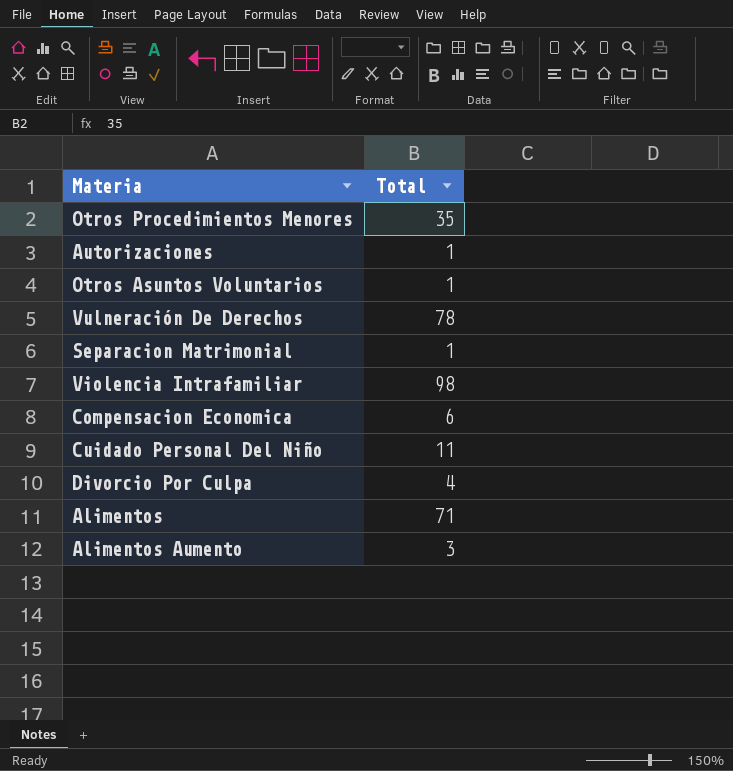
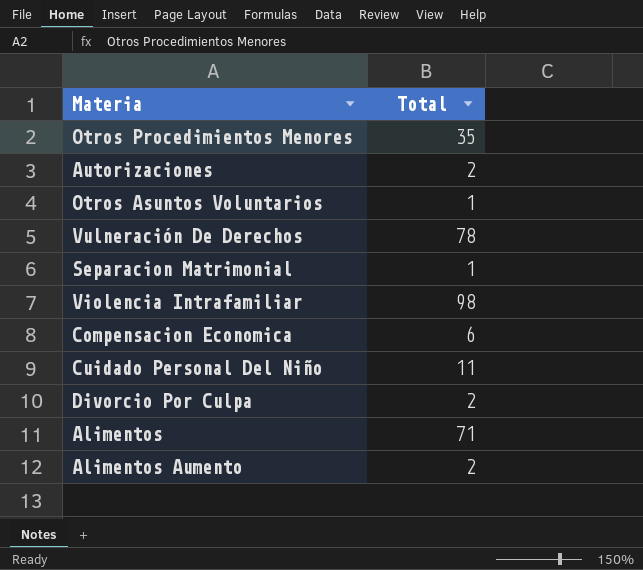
Autorizaciones | Total: 1 -> 2
Divorcio Por Culpa | Total: 4 -> 2
Alimentos Aumento | Total: 3 -> 2

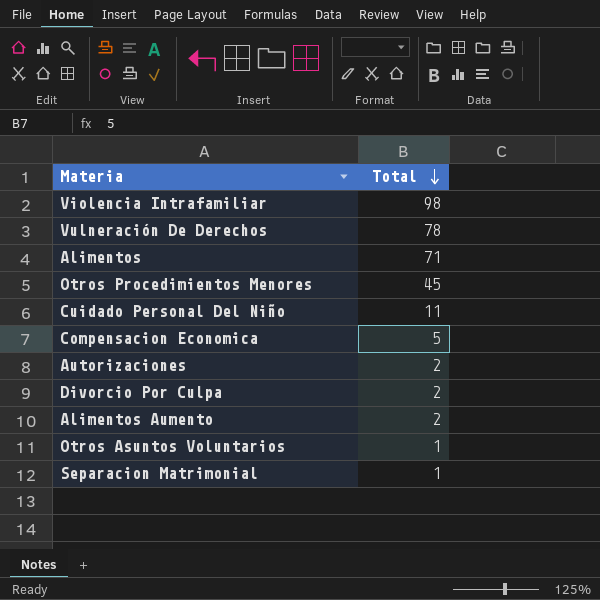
row order: none -> Total descending
Otros Procedimientos Menores | Total: 35 -> 45
Compensacion Economica | Total: 6 -> 5

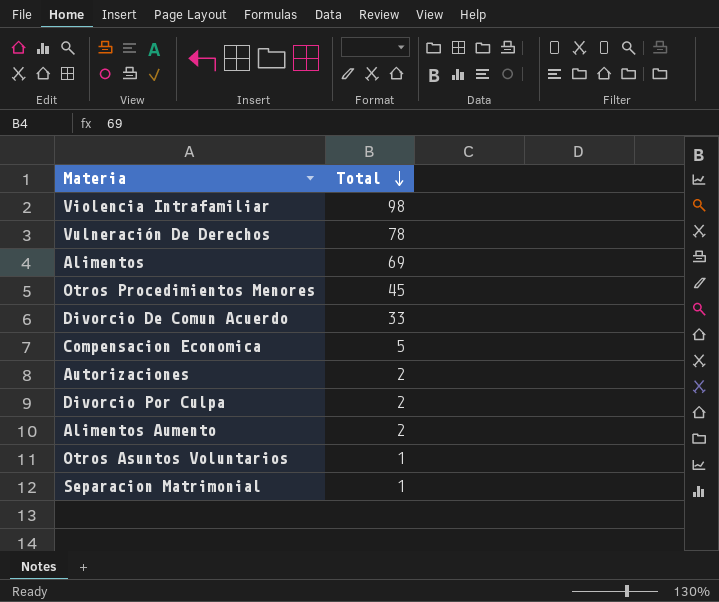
row Cuidado Personal Del Niño: 11 -> none
Alimentos | Total: 71 -> 69
row Divorcio De Comun Acuerdo: none -> 33

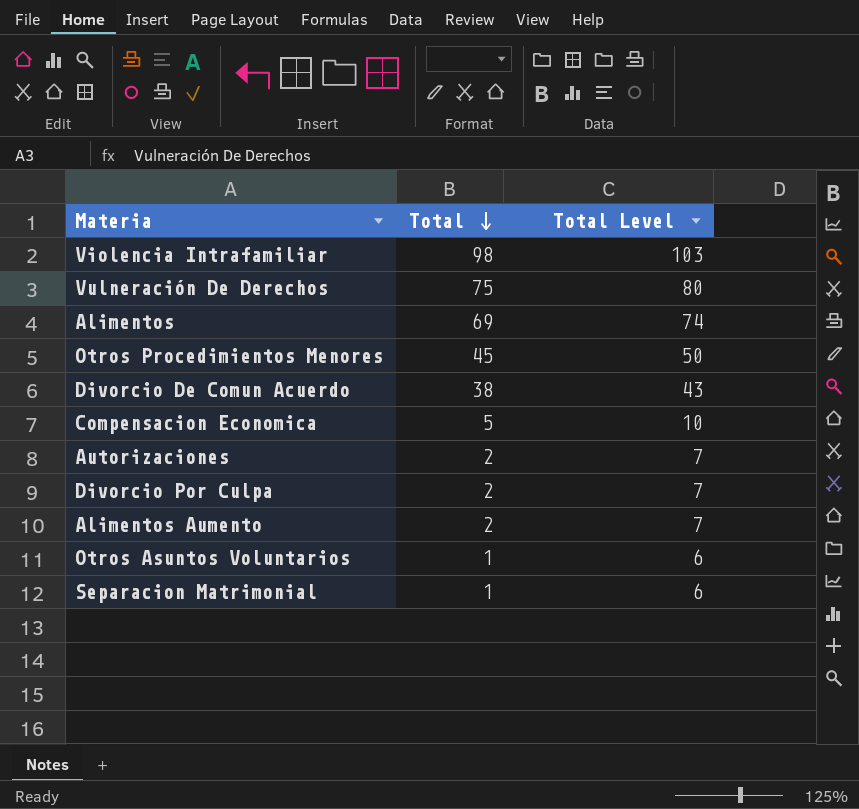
column Total Level | formula: none -> [Total] + 5
Vulneración De Derechos | Total: 78 -> 75
Divorcio De Comun Acuerdo | Total: 33 -> 38

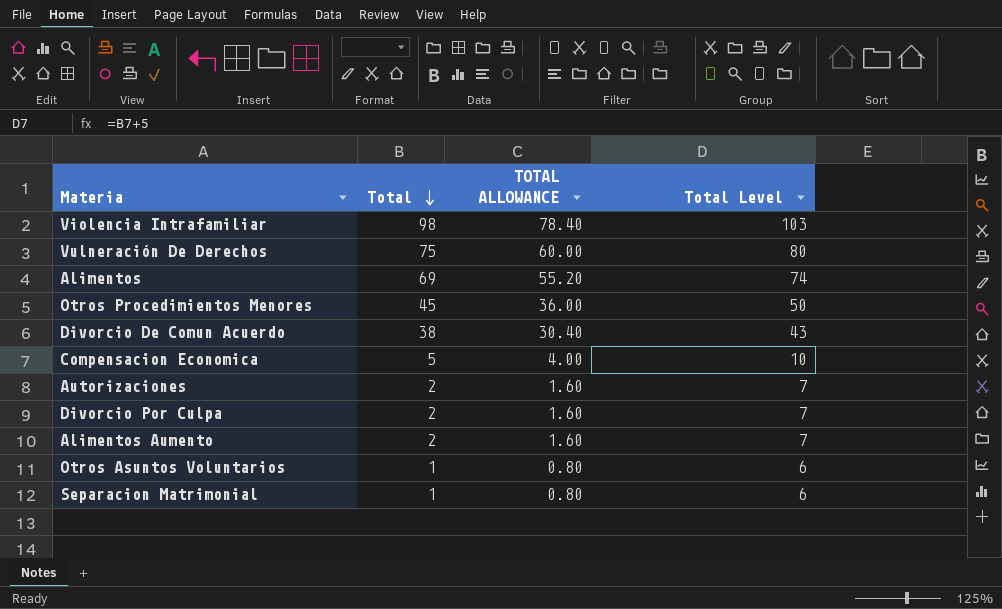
column TOTAL ALLOWANCE | formula: none -> [Total] * 0.8

